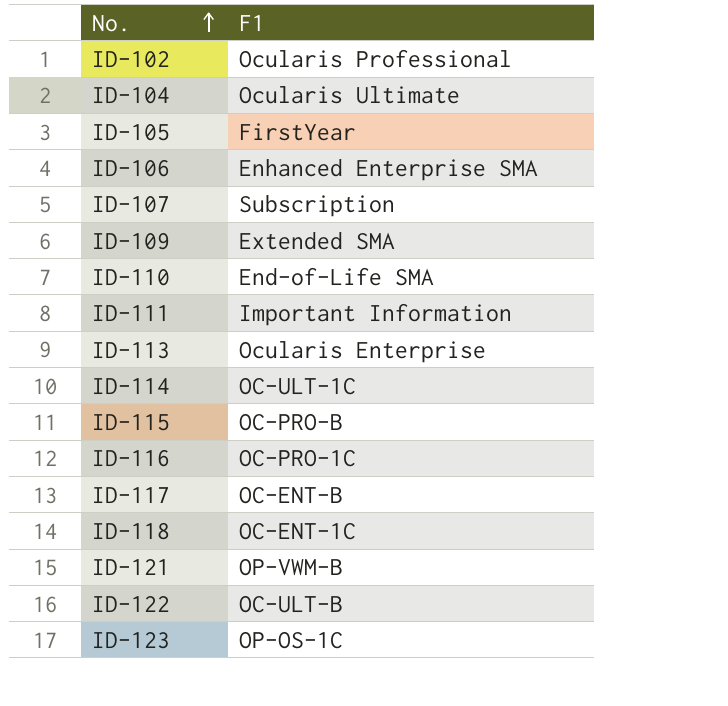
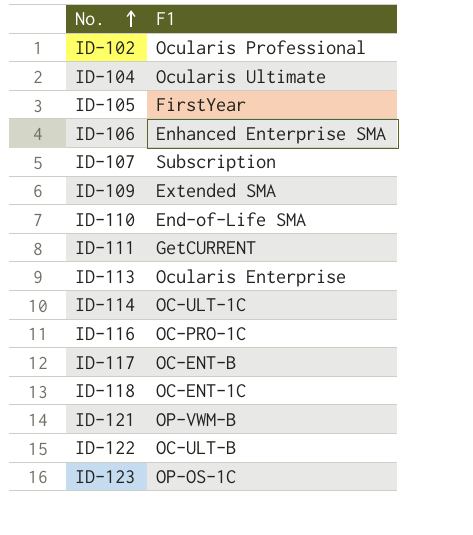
row ID-115: OC-PRO-B -> none
ID-111 | F1: Important Information -> GetCURRENT

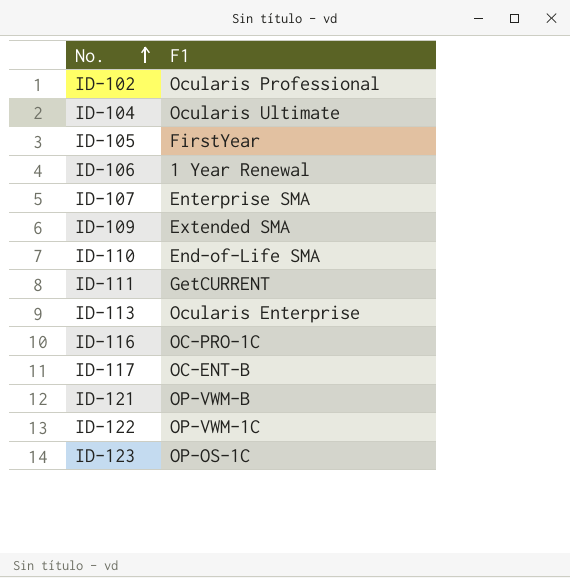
row ID-114: OC-ULT-1C -> none
row ID-118: OC-ENT-1C -> none
ID-106 | F1: Enhanced Enterprise SMA -> 1 Year Renewal
ID-107 | F1: Subscription -> Enterprise SMA
ID-122 | F1: OC-ULT-B -> OP-VWM-1C

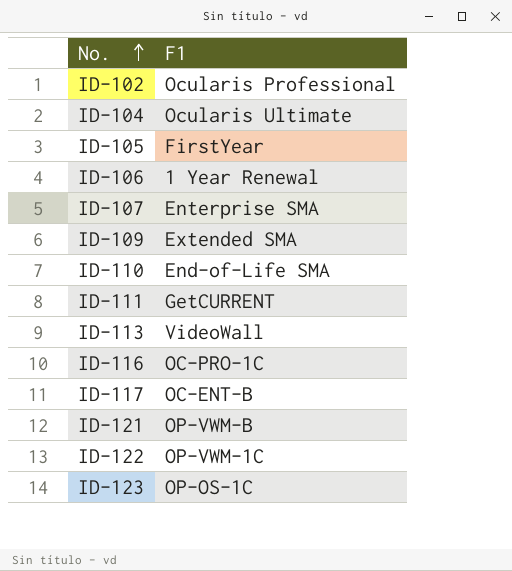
ID-113 | F1: Ocularis Enterprise -> VideoWall

